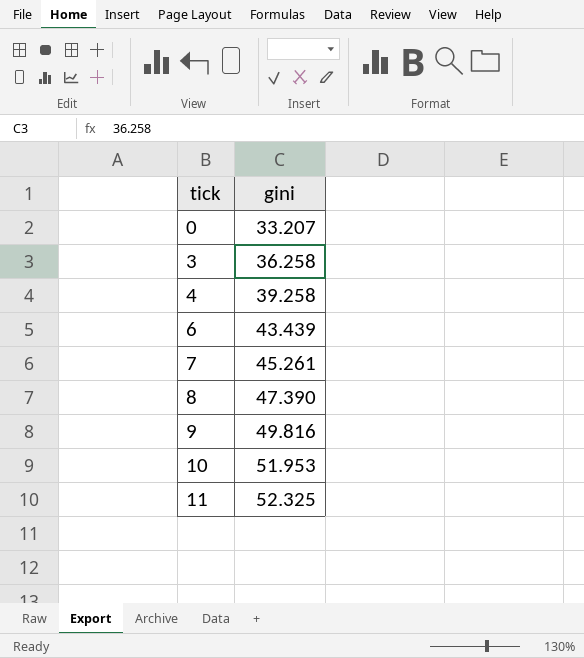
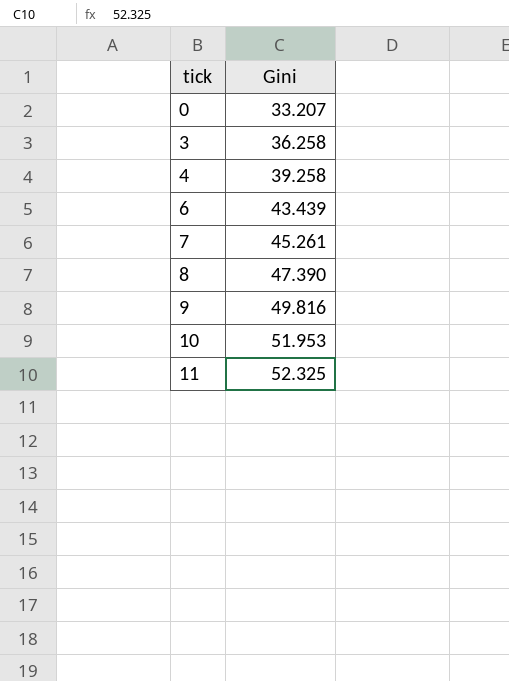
column name: gini -> Gini

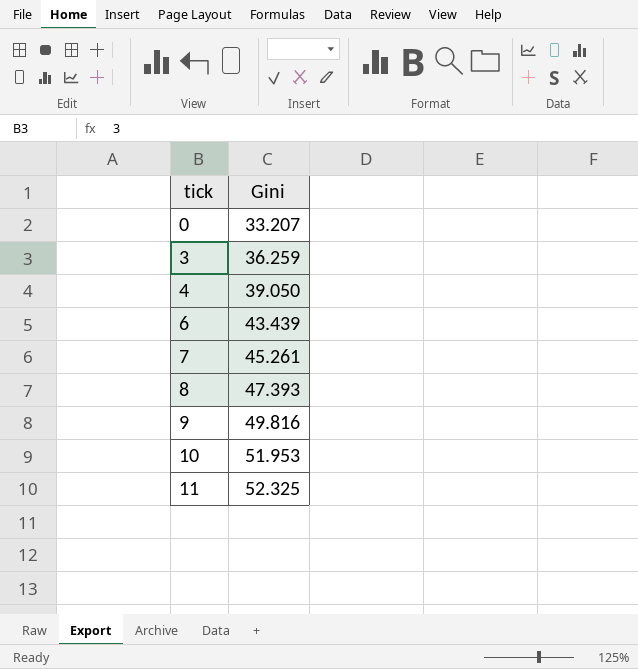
3 | Gini: 36.258 -> 36.259
4 | Gini: 39.258 -> 39.050
8 | Gini: 47.390 -> 47.393

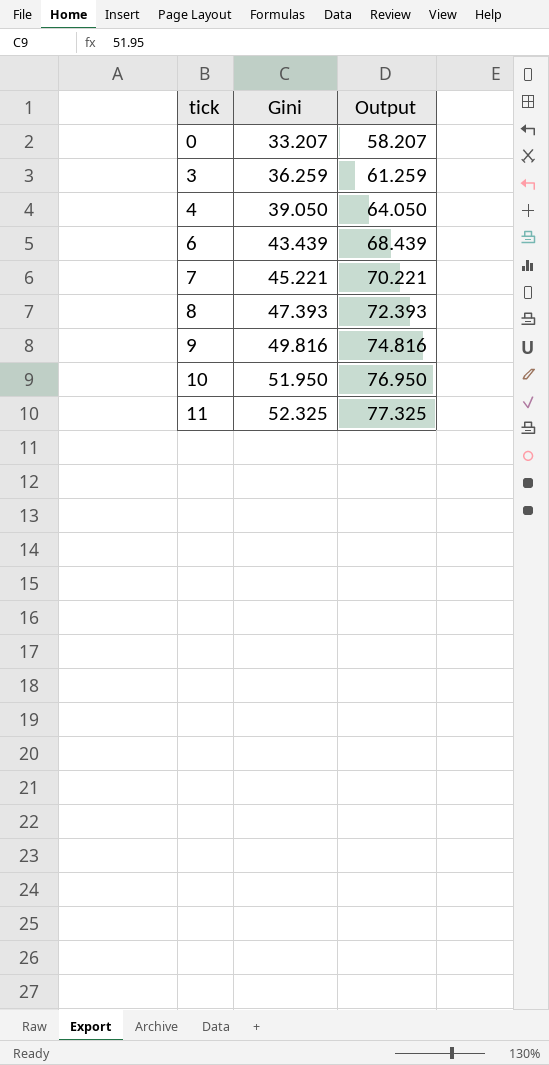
column Output | formula: none -> [Gini] + 25
7 | Gini: 45.261 -> 45.221
10 | Gini: 51.953 -> 51.950

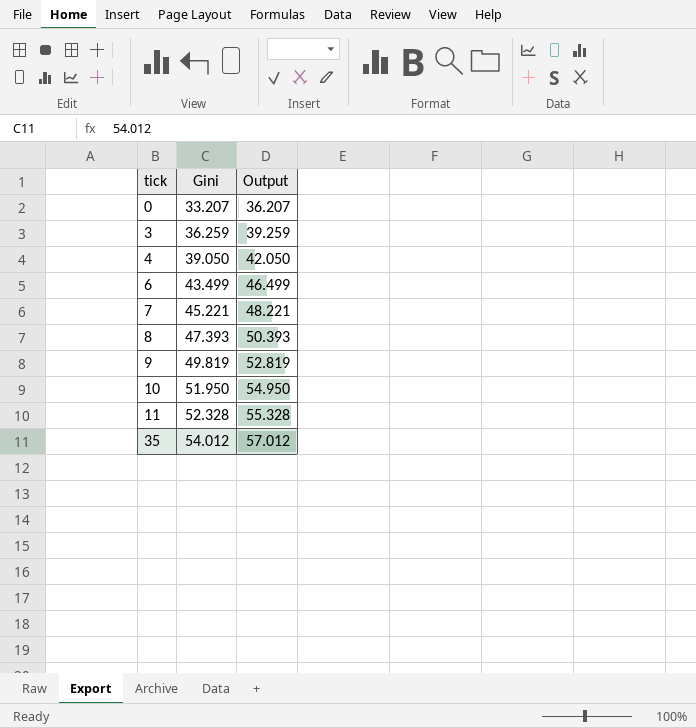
column Output | formula: [Gini] + 25 -> [Gini] + 3
6 | Gini: 43.439 -> 43.499
9 | Gini: 49.816 -> 49.819
11 | Gini: 52.325 -> 52.328
row 35: none -> 54.012 | 57.012

